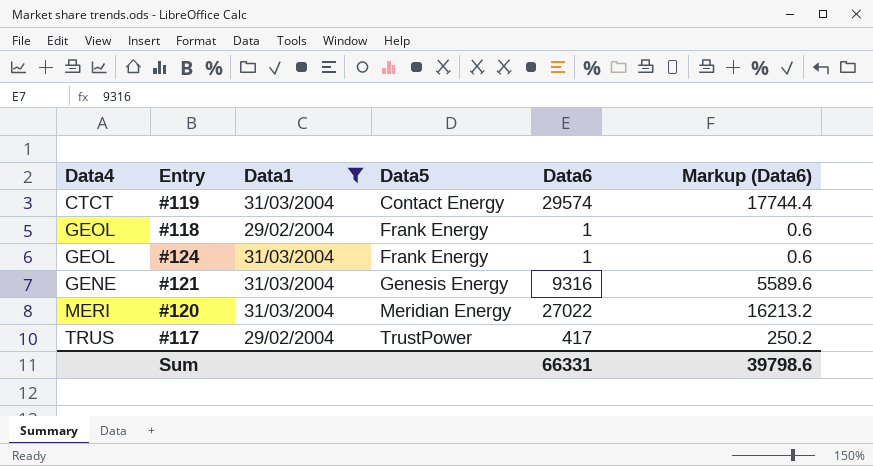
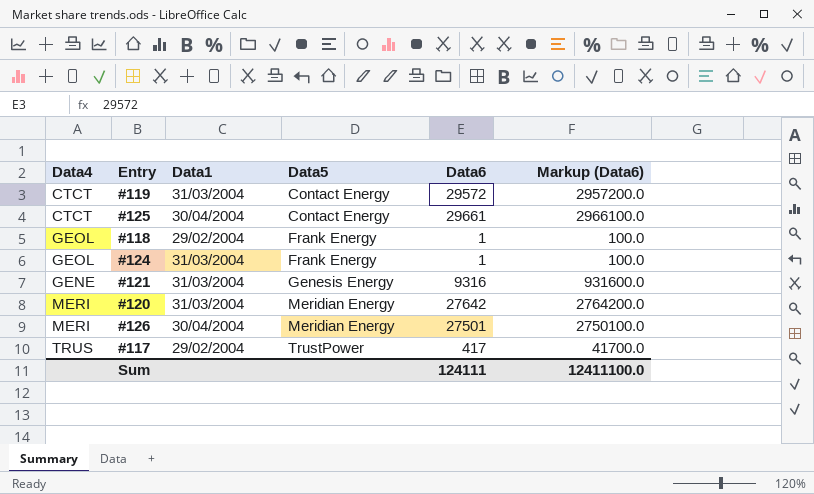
filter: Data1 != 30/04/2004 -> none
column Markup (Data6) | formula: [Data6] * 0.6 -> [Data6] * 100
#119 | Data6: 29574 -> 29572
#120 | Data6: 27022 -> 27642
Sum | Data6: 66331 -> 124111
Sum | Markup (Data6): 39798.6 -> 12411100.0

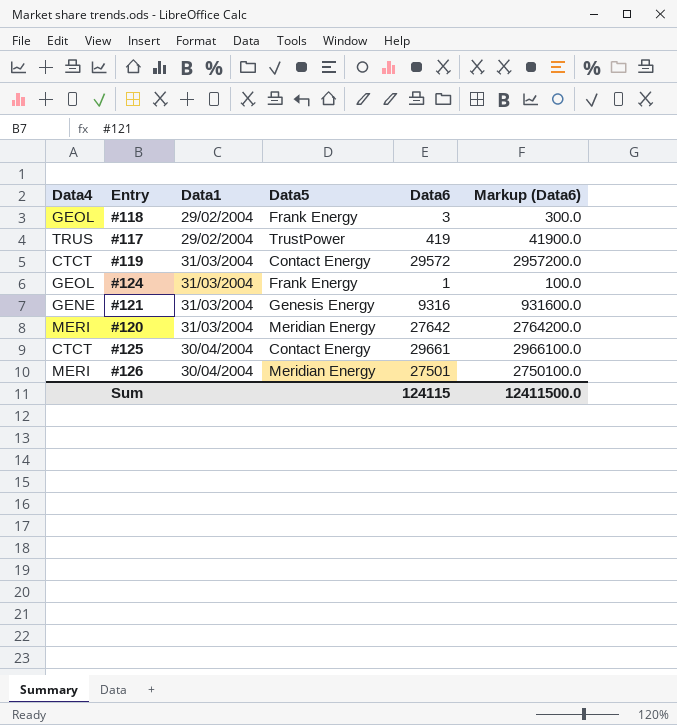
row order: Data5 ascending -> Data1 ascending
#118 | Data6: 1 -> 3
#118 | Markup (Data6): 100.0 -> 300.0
#117 | Data6: 417 -> 419
#117 | Markup (Data6): 41700.0 -> 41900.0
Sum | Data6: 124111 -> 124115
Sum | Markup (Data6): 12411100.0 -> 12411500.0

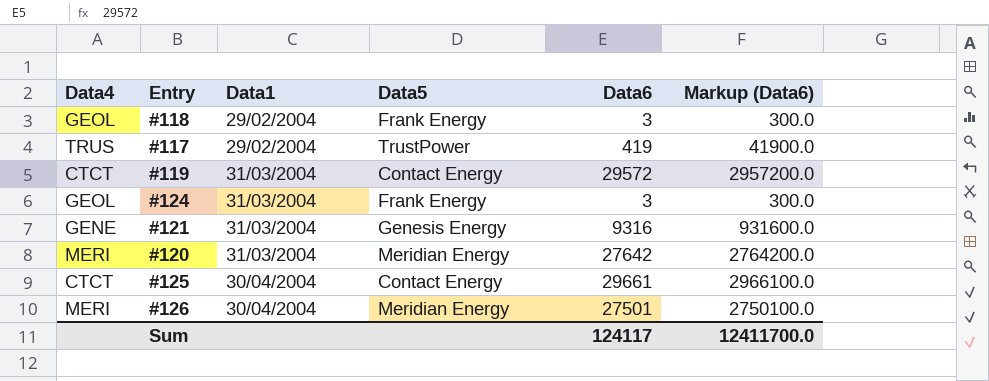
#124 | Data6: 1 -> 3
#124 | Markup (Data6): 100.0 -> 300.0
Sum | Data6: 124115 -> 124117
Sum | Markup (Data6): 12411500.0 -> 12411700.0

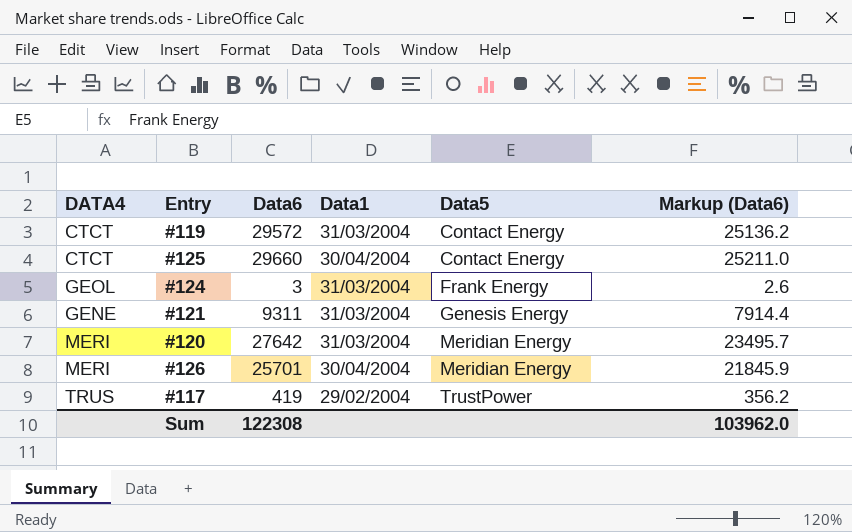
row order: Data1 ascending -> Data5 ascending
column name: Data4 -> DATA4
column Data6 | position: 5 -> 3
column Markup (Data6) | formula: [Data6] * 100 -> [Data6] * 0.85
row #118: GEOL | 29/02/2004 | Frank Energy | 3 | 300.0 -> none
#125 | Data6: 29661 -> 29660
#121 | Data6: 9316 -> 9311
#126 | Data6: 27501 -> 25701
Sum | Data6: 124117 -> 122308
Sum | Markup (Data6): 12411700.0 -> 103962.0

